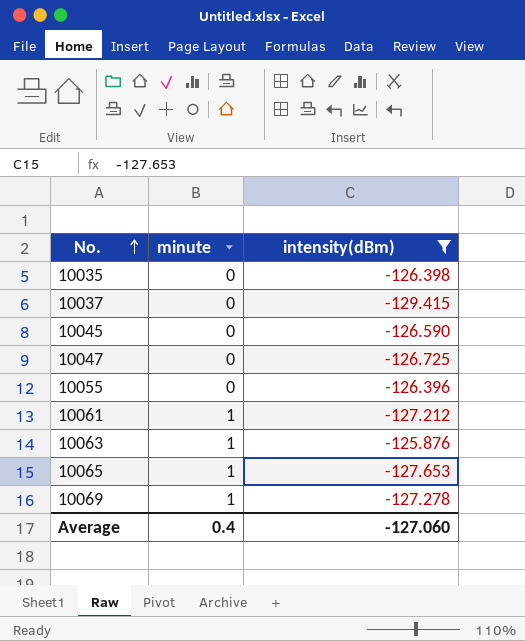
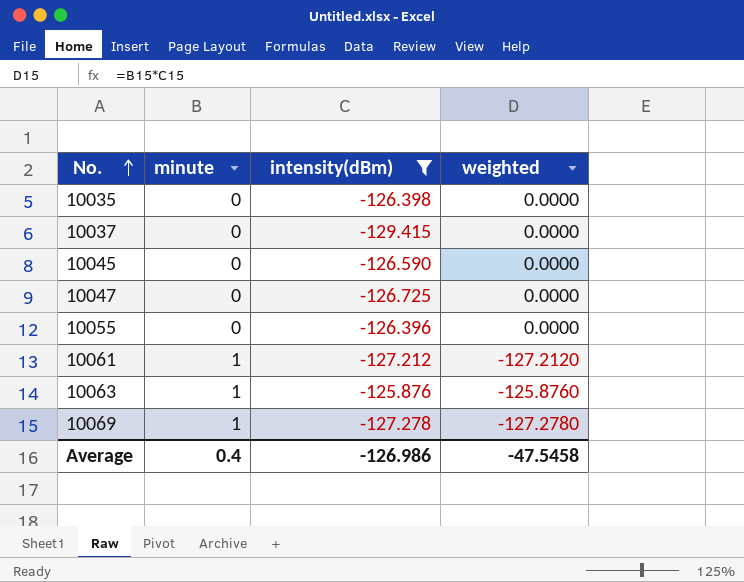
column weighted | formula: none -> [minute] * [intensity(dBm)]
row 10065: 1 | -127.653 -> none
Average | intensity(dBm): -127.060 -> -126.986

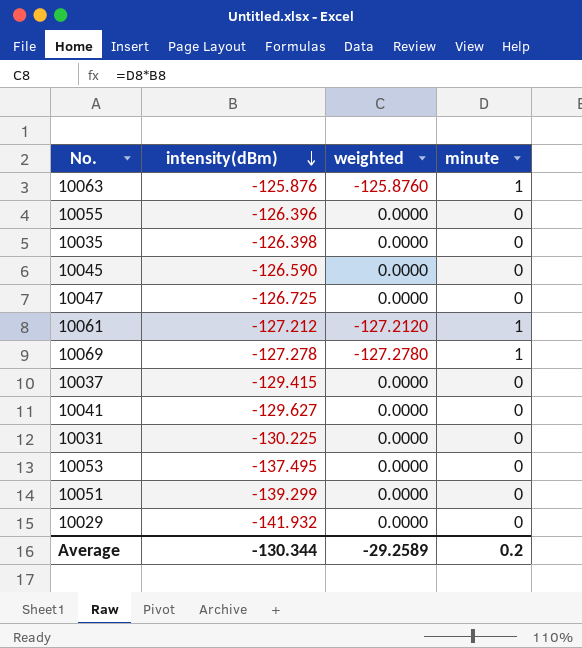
filter: intensity(dBm) >= -129.415 -> none
row order: No. ascending -> intensity(dBm) descending
column minute | position: 2 -> 4
Average | intensity(dBm): -126.986 -> -130.344
Average | weighted: -47.5458 -> -29.2589
Average | minute: 0.4 -> 0.2

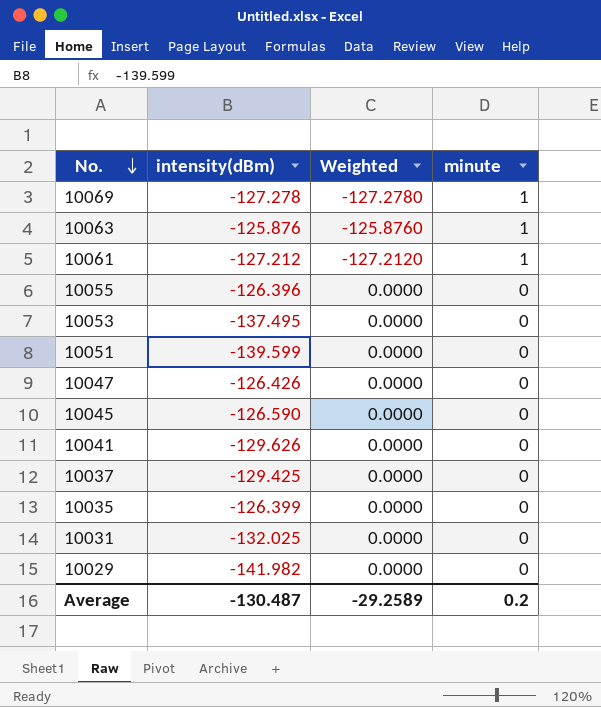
row order: intensity(dBm) descending -> No. descending
column name: weighted -> Weighted
10051 | intensity(dBm): -139.299 -> -139.599
10047 | intensity(dBm): -126.725 -> -126.426
10041 | intensity(dBm): -129.627 -> -129.626
10037 | intensity(dBm): -129.415 -> -129.425
10035 | intensity(dBm): -126.398 -> -126.399
10031 | intensity(dBm): -130.225 -> -132.025
10029 | intensity(dBm): -141.932 -> -141.982
Average | intensity(dBm): -130.344 -> -130.487

